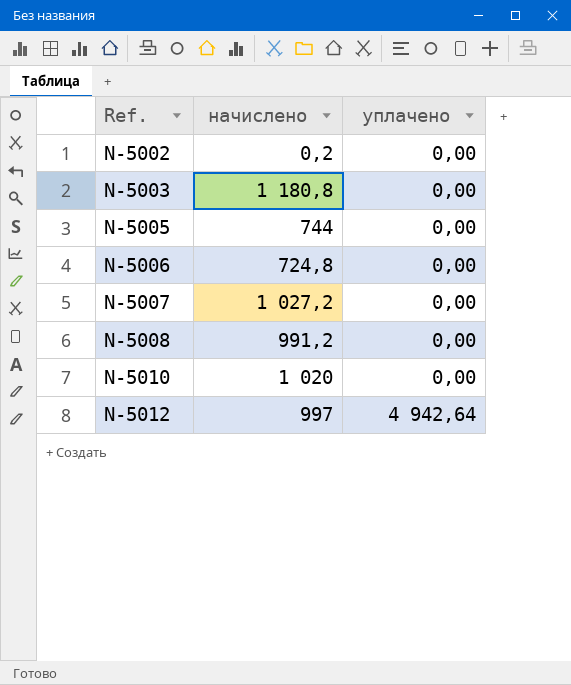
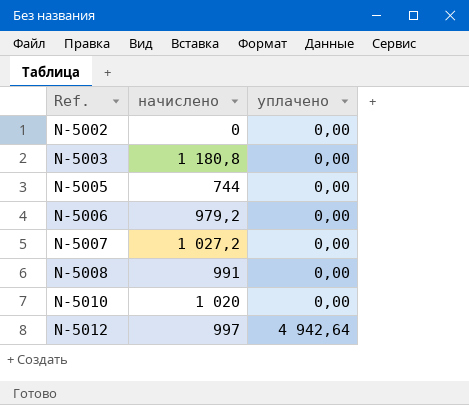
N-5002 | начислено: 0,2 -> 0
N-5006 | начислено: 724,8 -> 979,2
N-5008 | начислено: 991,2 -> 991

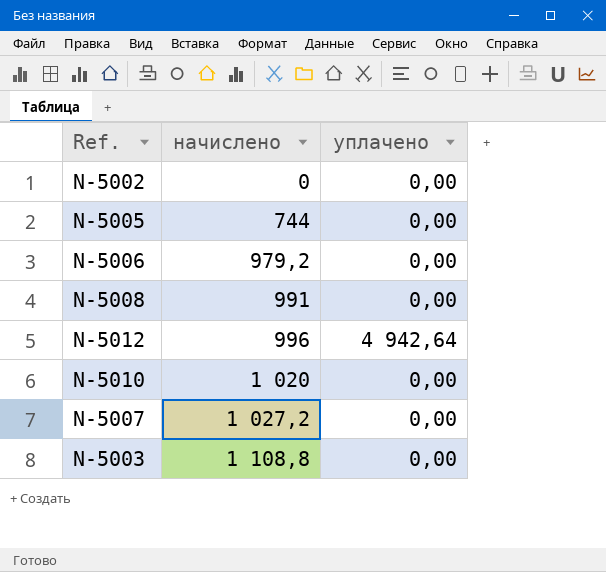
row order: Ref. ascending -> начислено ascending
N-5012 | начислено: 997 -> 996
N-5003 | начислено: 1 180,8 -> 1 108,8

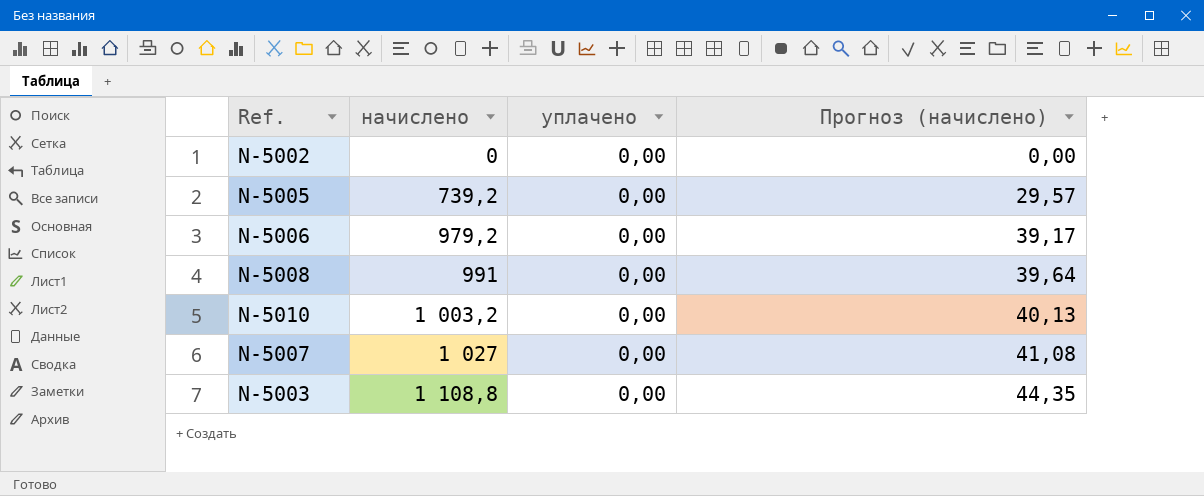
column Прогноз (начислено) | formula: none -> [начислено] * 0,04
row N-5012: 996 | 4 942,64 -> none
N-5005 | начислено: 744 -> 739,2
N-5010 | начислено: 1 020 -> 1 003,2
N-5007 | начислено: 1 027,2 -> 1 027

